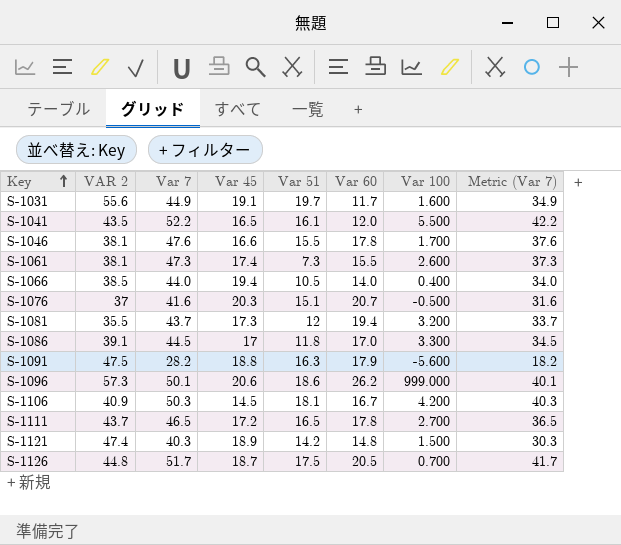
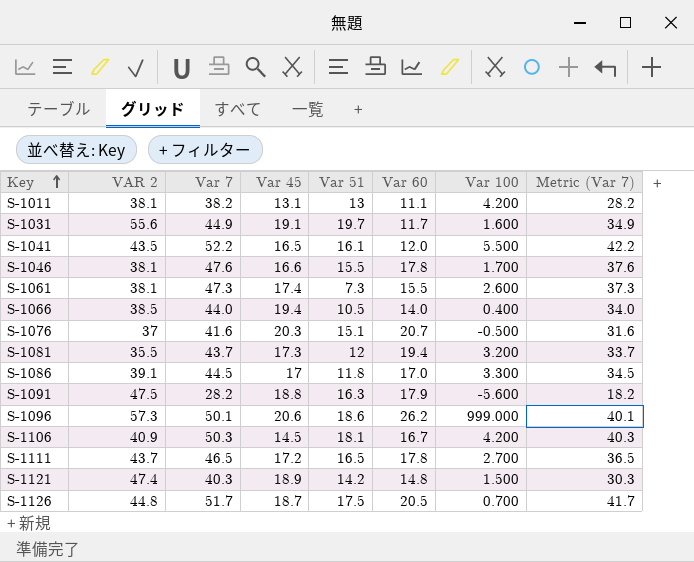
row S-1011: none -> 38.1 | 38.2 | 13.1 | 13 | 11.1 | 4.200 | 28.2

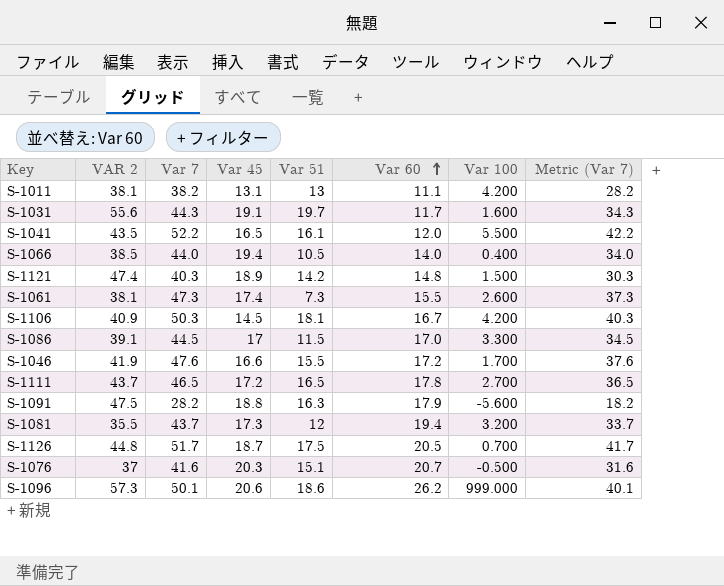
row order: Key ascending -> Var 60 ascending
S-1031 | Var 7: 44.9 -> 44.3
S-1031 | Metric (Var 7): 34.9 -> 34.3
S-1086 | Var 51: 11.8 -> 11.5
S-1046 | VAR 2: 38.1 -> 41.9
S-1046 | Var 60: 17.8 -> 17.2

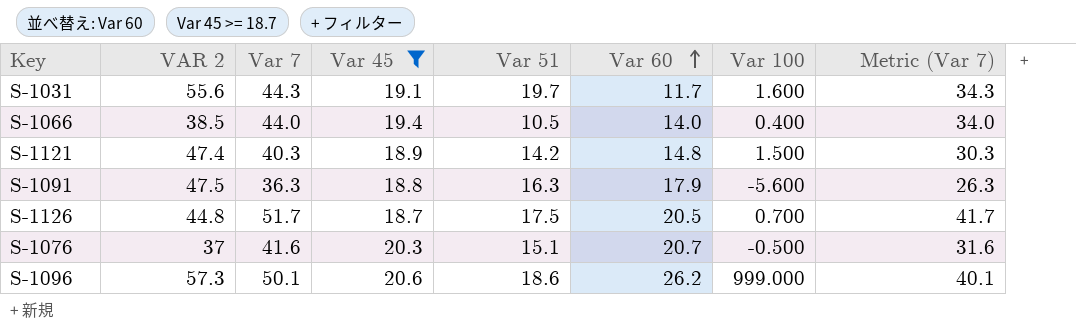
filter: none -> Var 45 >= 18.7
S-1091 | Var 7: 28.2 -> 36.3
S-1091 | Metric (Var 7): 18.2 -> 26.3

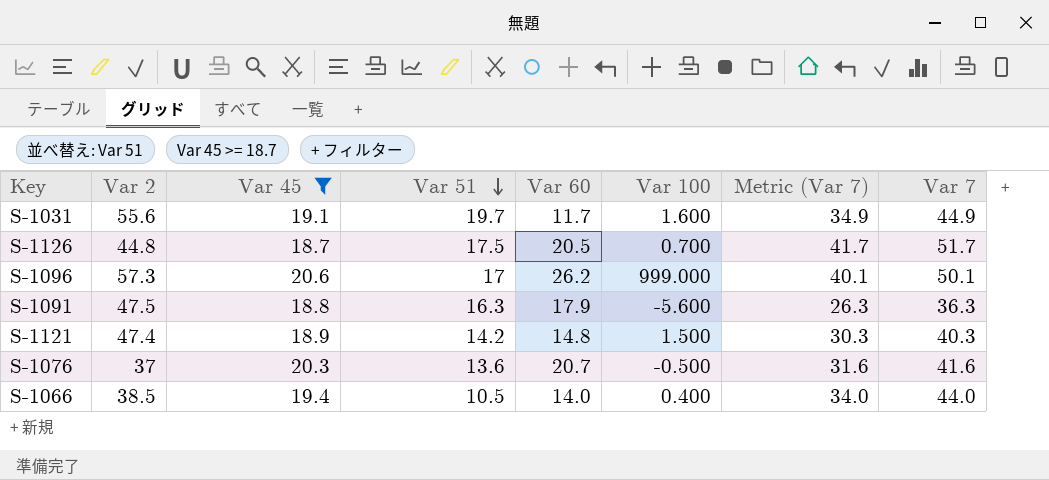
row order: Var 60 ascending -> Var 51 descending
column name: VAR 2 -> Var 2
column Var 7 | position: 3 -> 8
S-1031 | Metric (Var 7): 34.3 -> 34.9
S-1031 | Var 7: 44.3 -> 44.9
S-1096 | Var 51: 18.6 -> 17
S-1076 | Var 51: 15.1 -> 13.6

